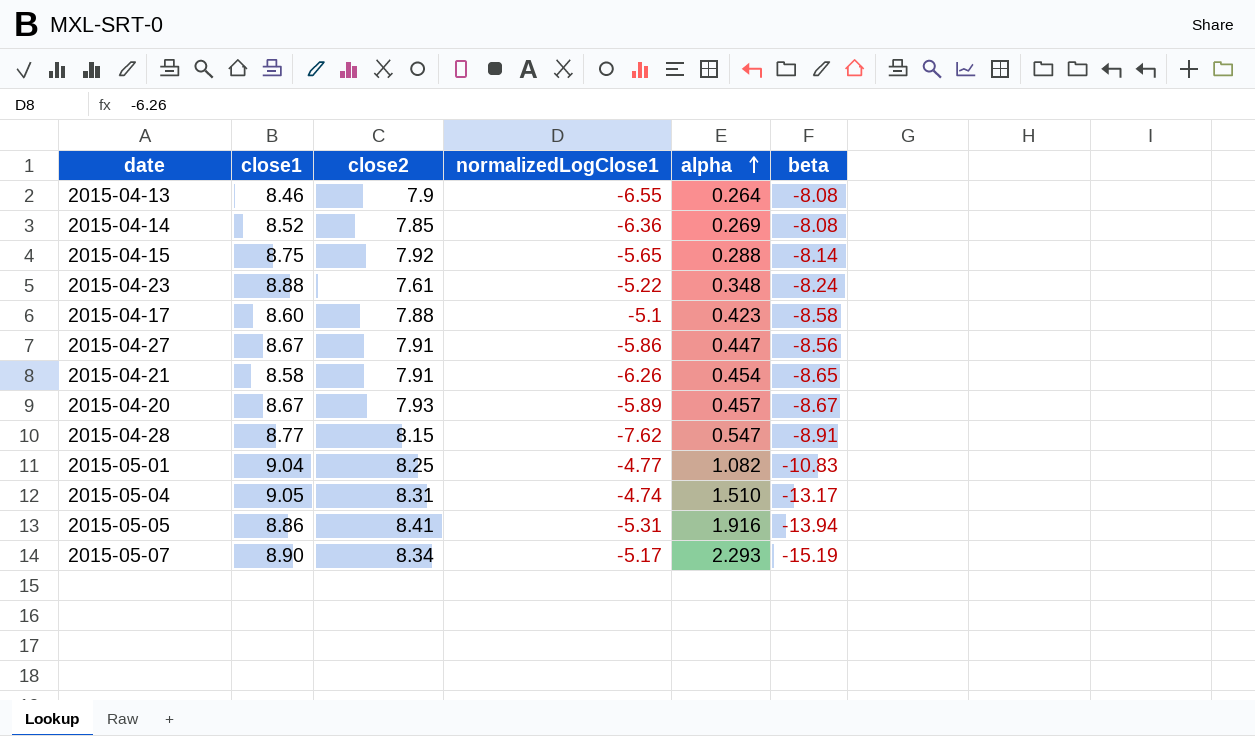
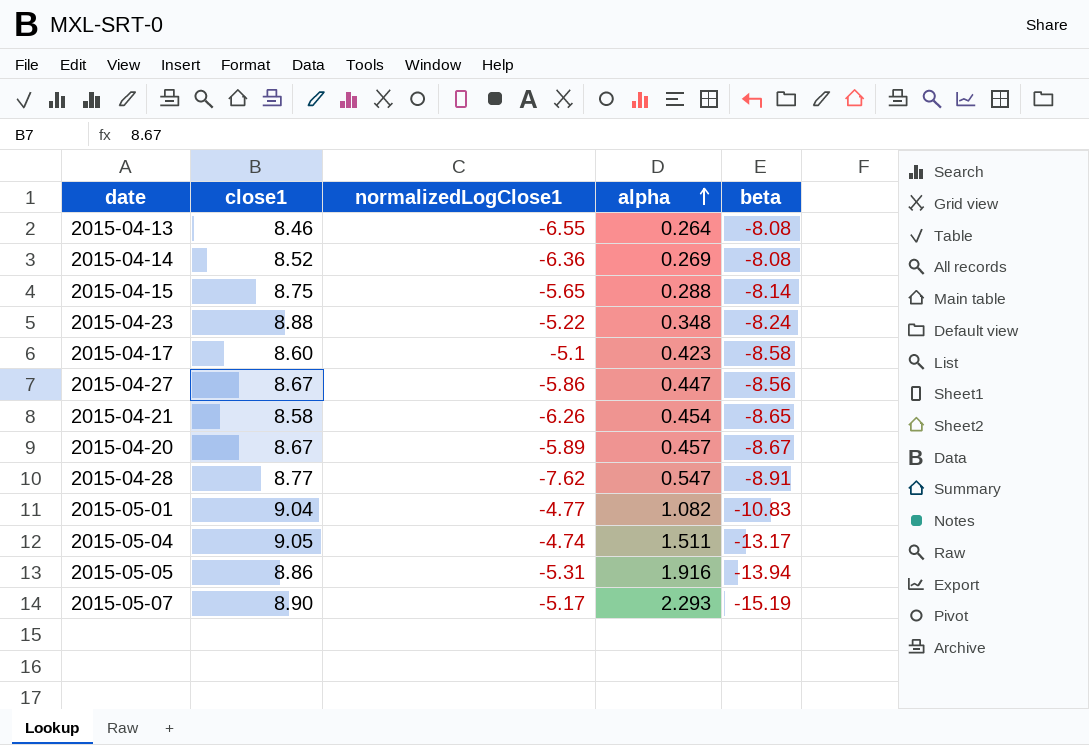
column close2 | position: 3 -> none
2015-05-04 | alpha: 1.510 -> 1.511

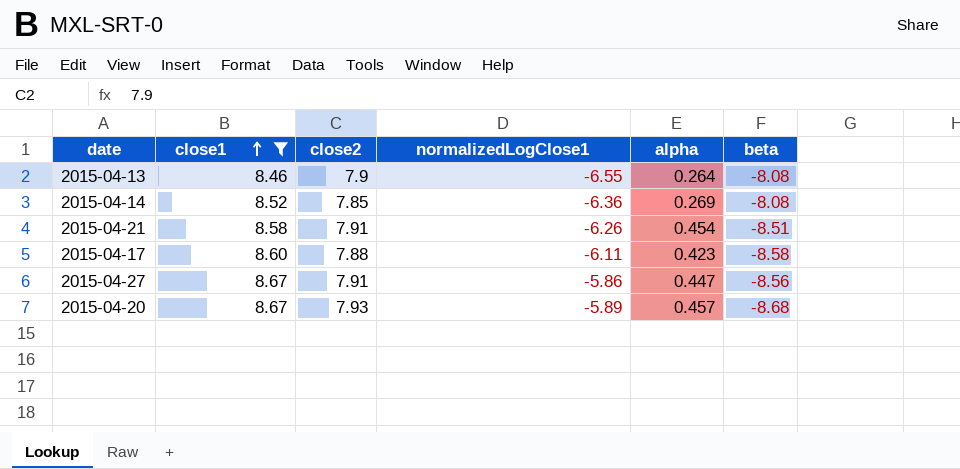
filter: none -> close1 <= 8.67
row order: alpha ascending -> close1 ascending
column close2 | position: none -> 3
2015-04-21 | beta: -8.65 -> -8.51
2015-04-17 | normalizedLogClose1: -5.1 -> -6.11
2015-04-20 | beta: -8.67 -> -8.68

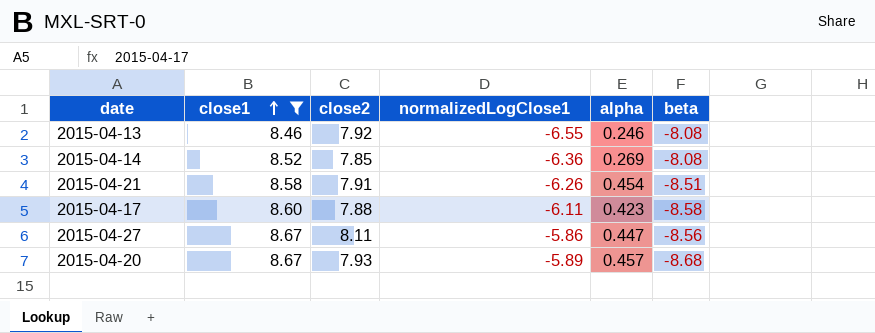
2015-04-13 | close2: 7.9 -> 7.92
2015-04-13 | alpha: 0.264 -> 0.246
2015-04-27 | close2: 7.91 -> 8.11

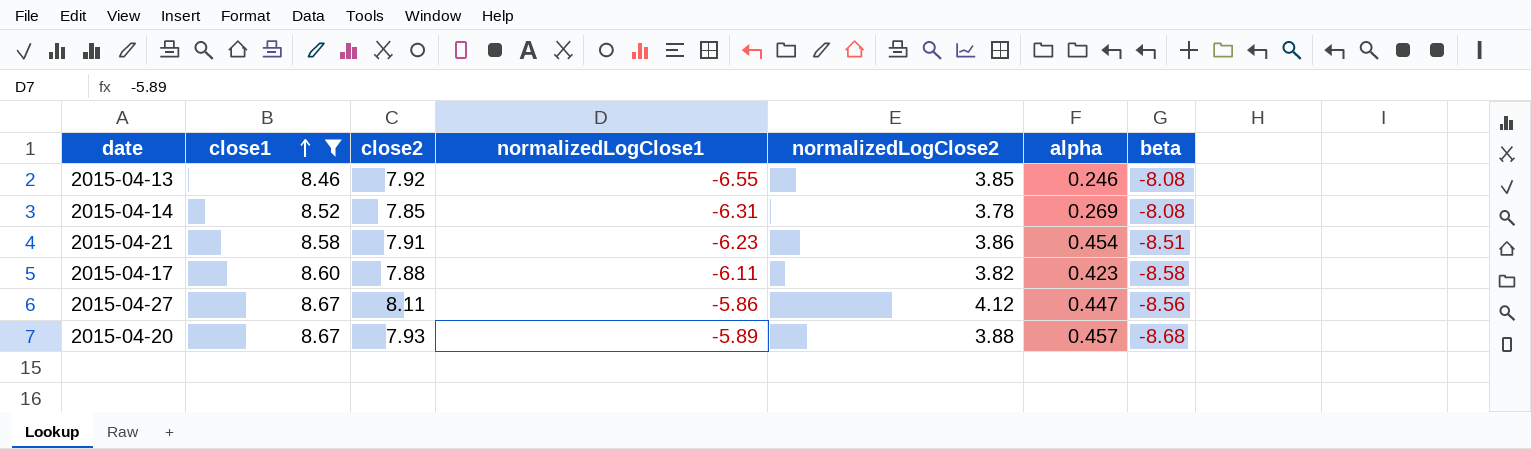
column normalizedLogClose2 | position: none -> 5
2015-04-14 | normalizedLogClose1: -6.36 -> -6.31
2015-04-21 | normalizedLogClose1: -6.26 -> -6.23

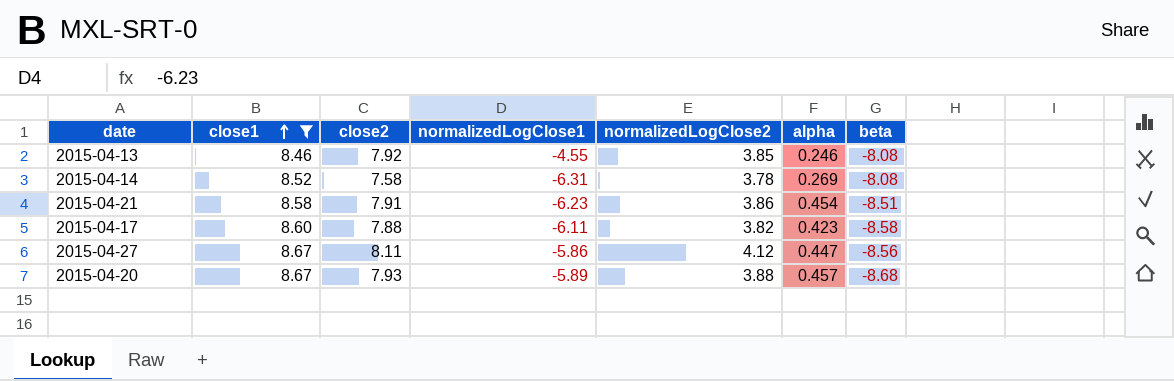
2015-04-13 | normalizedLogClose1: -6.55 -> -4.55
2015-04-14 | close2: 7.85 -> 7.58

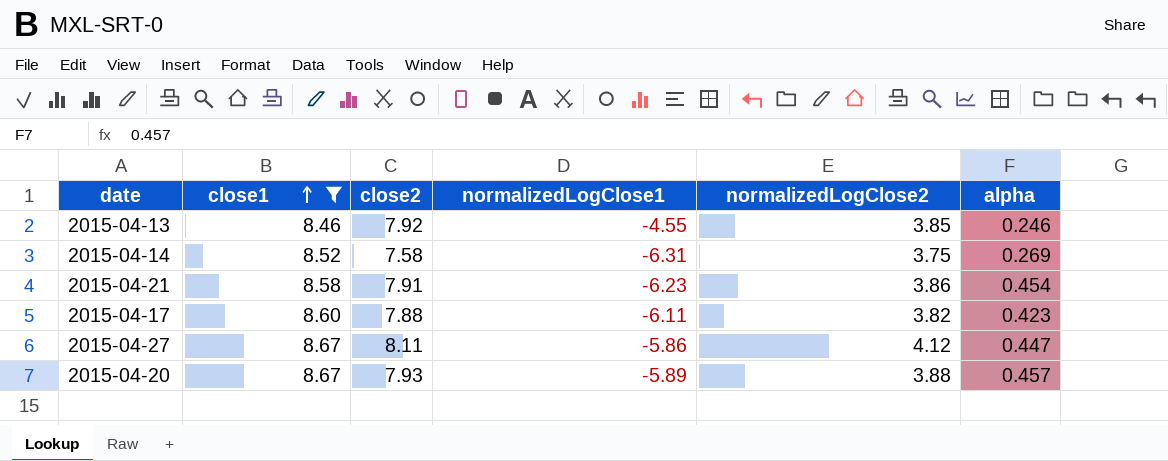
column beta | position: 7 -> none
2015-04-14 | normalizedLogClose2: 3.78 -> 3.75

